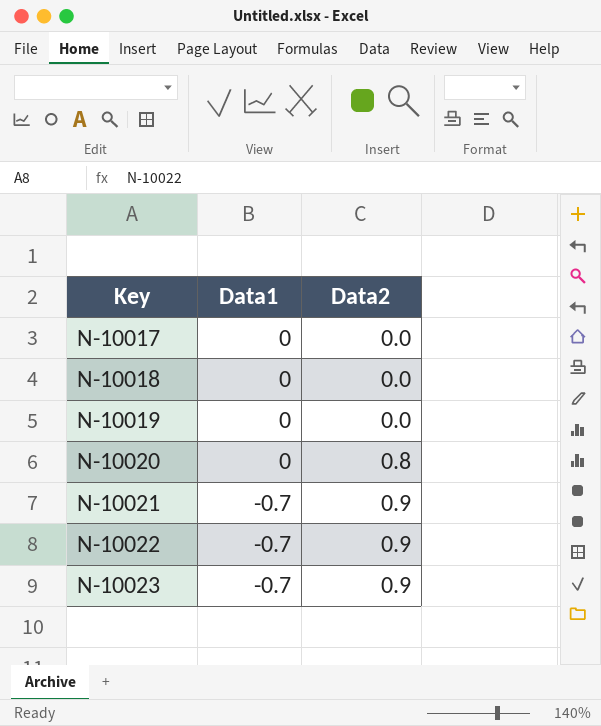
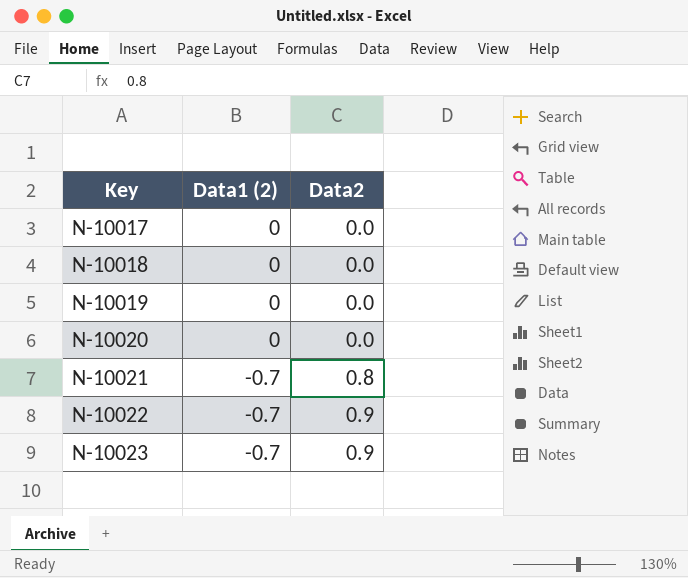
column name: Data1 -> Data1 (2)
N-10020 | Data2: 0.8 -> 0.0
N-10021 | Data2: 0.9 -> 0.8

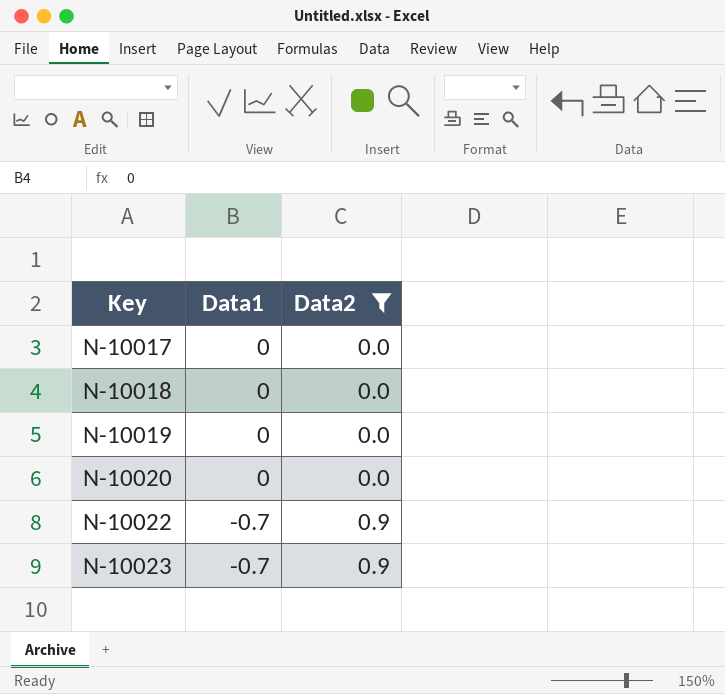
filter: none -> Data2 != 0.8
column name: Data1 (2) -> Data1

